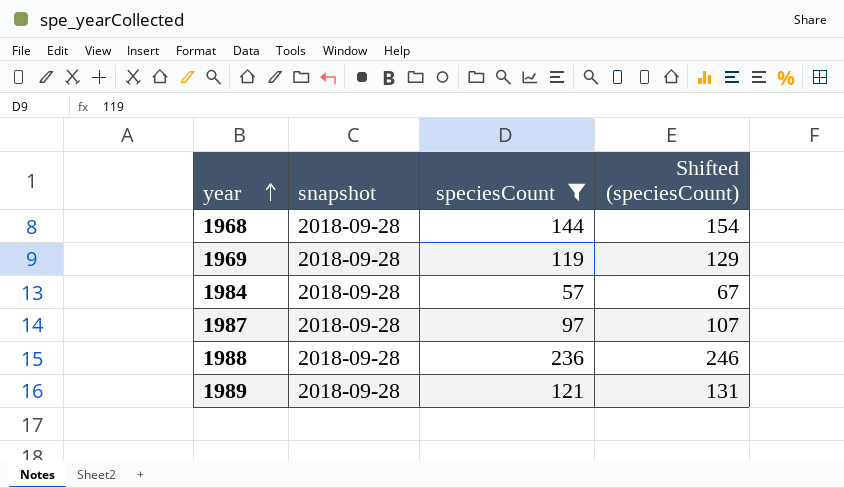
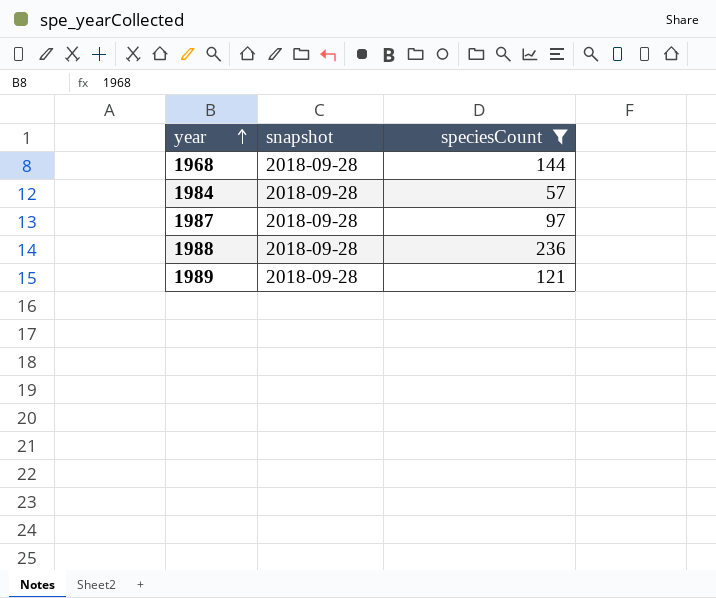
column Shifted (speciesCount) | formula: [speciesCount] + 10 -> none
row 1969: 2018-09-28 | 119 | 129 -> none

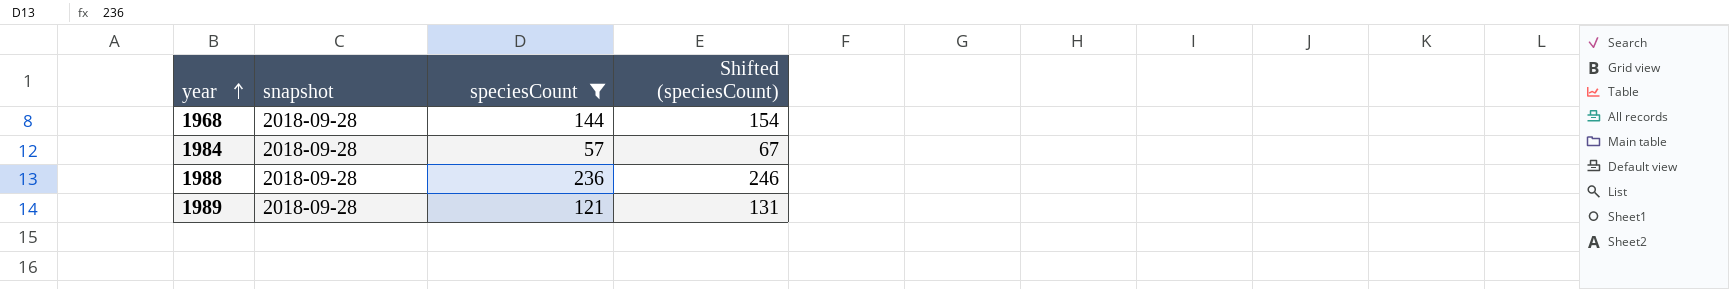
column Shifted (speciesCount) | formula: none -> [speciesCount] + 10
row 1987: 2018-09-28 | 97 -> none

